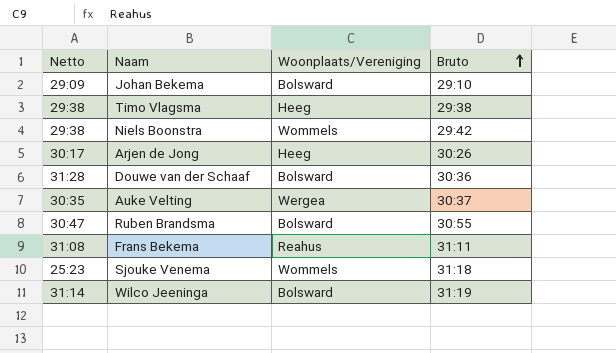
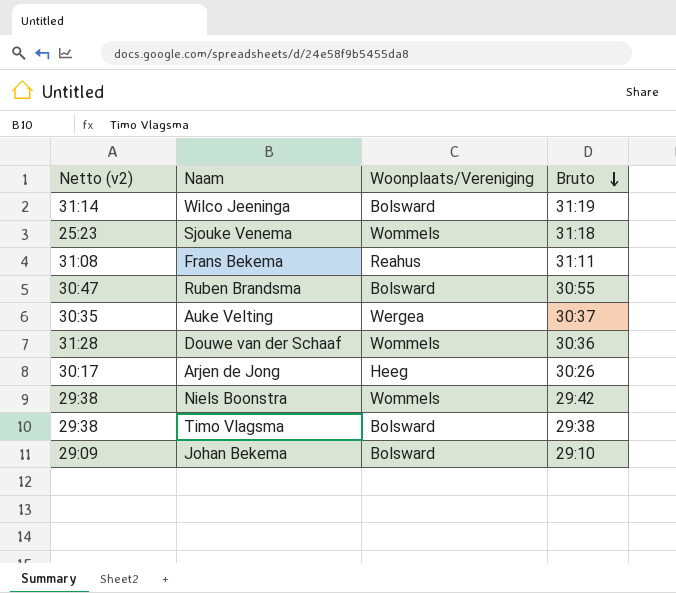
row order: Bruto ascending -> Bruto descending
column name: Netto -> Netto (v2)
Douwe van der Schaaf | Woonplaats/Vereniging: Bolsward -> Wommels
Timo Vlagsma | Woonplaats/Vereniging: Heeg -> Bolsward

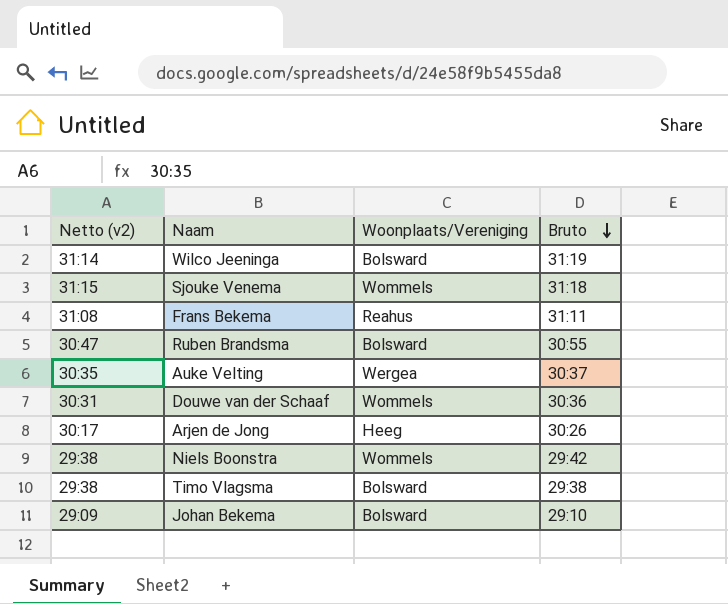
Sjouke Venema | Netto (v2): 25:23 -> 31:15
Douwe van der Schaaf | Netto (v2): 31:28 -> 30:31

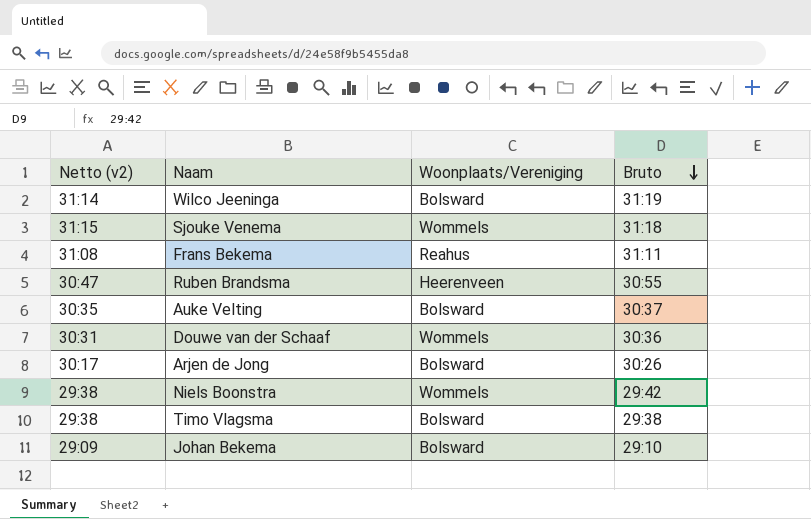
Ruben Brandsma | Woonplaats/Vereniging: Bolsward -> Heerenveen
Auke Velting | Woonplaats/Vereniging: Wergea -> Bolsward
Arjen de Jong | Woonplaats/Vereniging: Heeg -> Bolsward

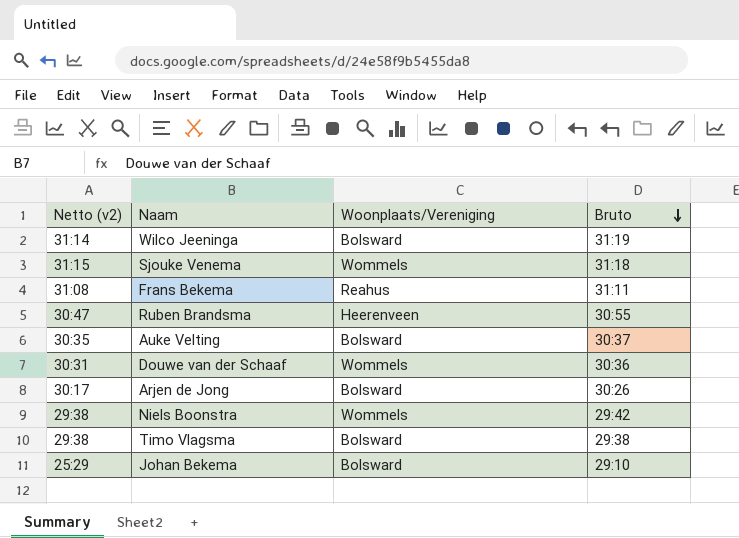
Johan Bekema | Netto (v2): 29:09 -> 25:29

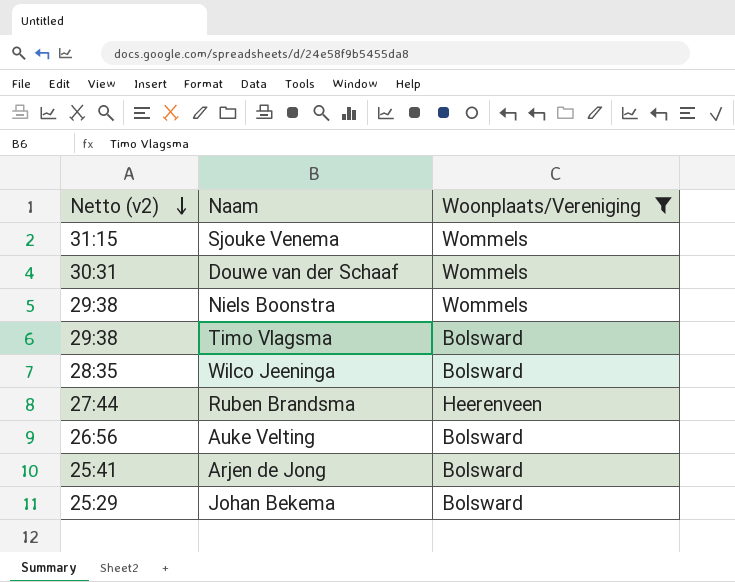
filter: none -> Woonplaats/Vereniging != Reahus
row order: Bruto descending -> Netto (v2) descending
column Bruto | position: 4 -> none
Wilco Jeeninga | Netto (v2): 31:14 -> 28:35
Ruben Brandsma | Netto (v2): 30:47 -> 27:44
Auke Velting | Netto (v2): 30:35 -> 26:56
Arjen de Jong | Netto (v2): 30:17 -> 25:41

